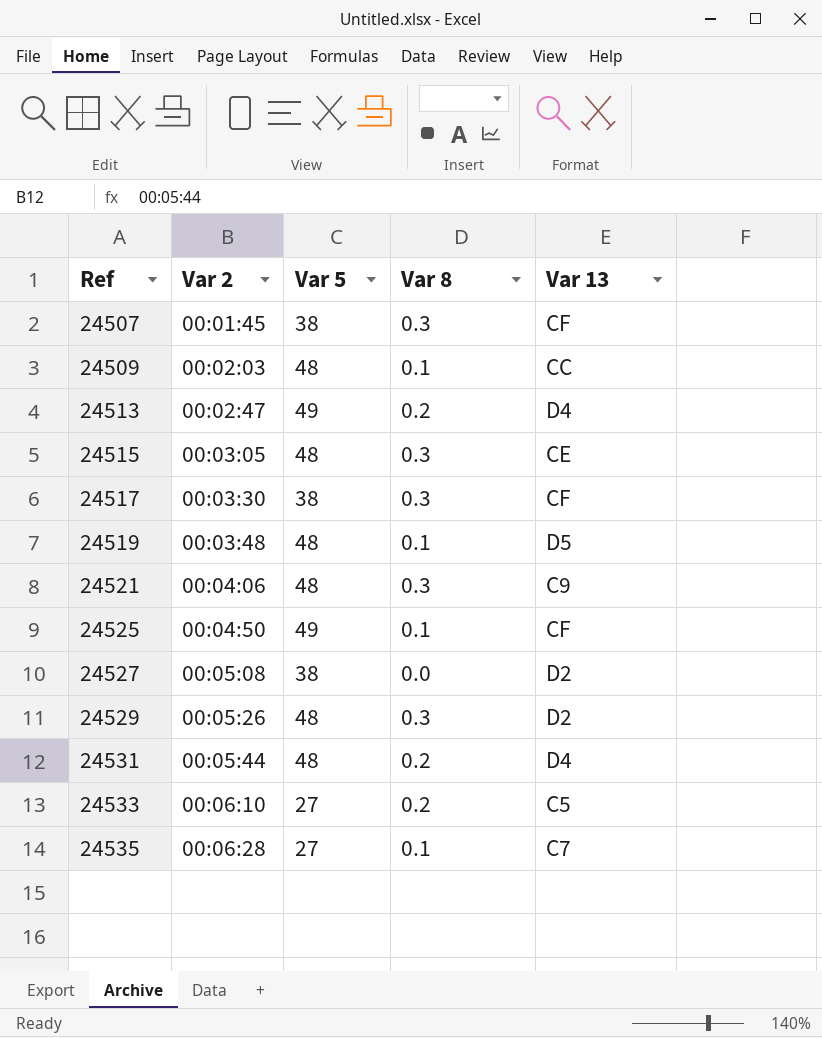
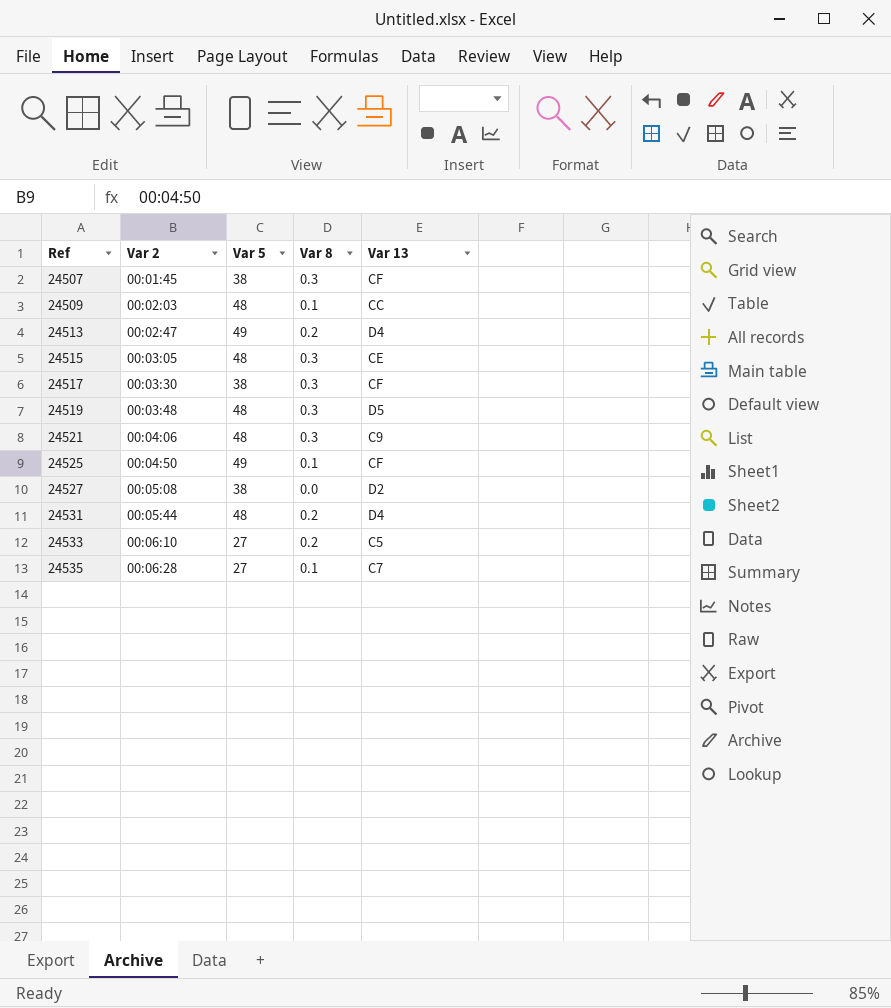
row 24529: 00:05:26 | 48 | 0.3 | D2 -> none
24519 | Var 8: 0.1 -> 0.3

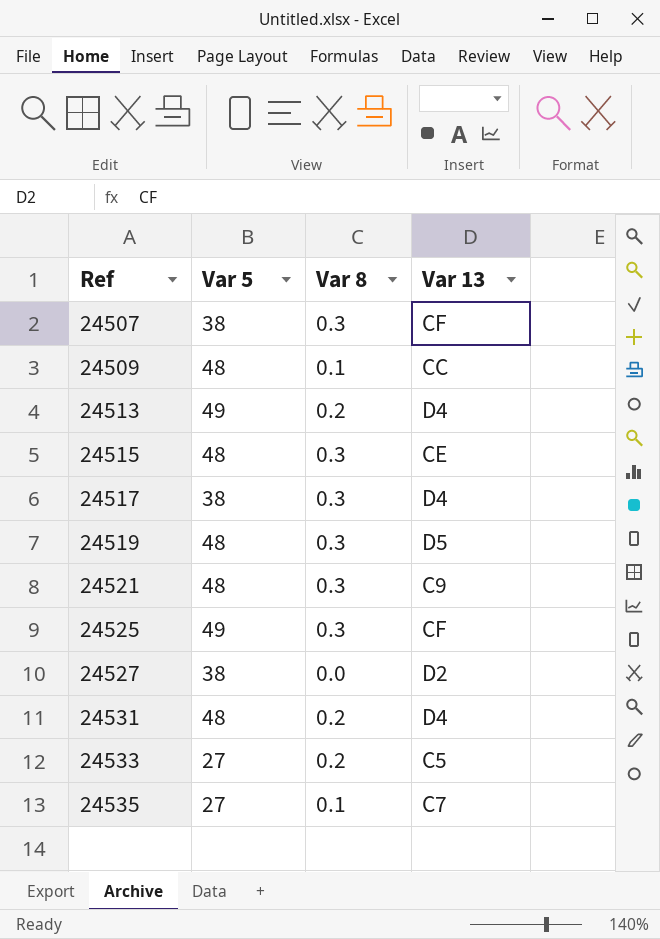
column Var 2 | position: 2 -> none
24517 | Var 13: CF -> D4
24525 | Var 8: 0.1 -> 0.3

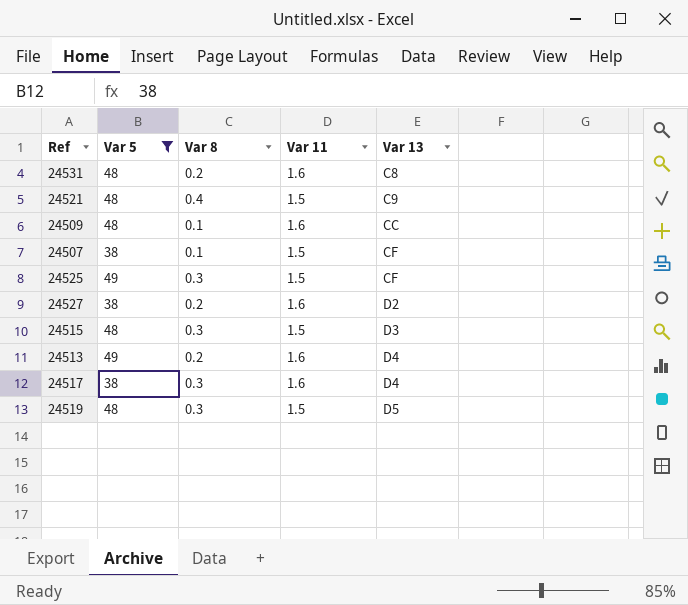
filter: none -> Var 5 != 27
row order: Ref ascending -> Var 13 ascending
column Var 11 | position: none -> 4
24531 | Var 13: D4 -> C8
24521 | Var 8: 0.3 -> 0.4
24507 | Var 8: 0.3 -> 0.1
24527 | Var 8: 0.0 -> 0.2
24515 | Var 13: CE -> D3

